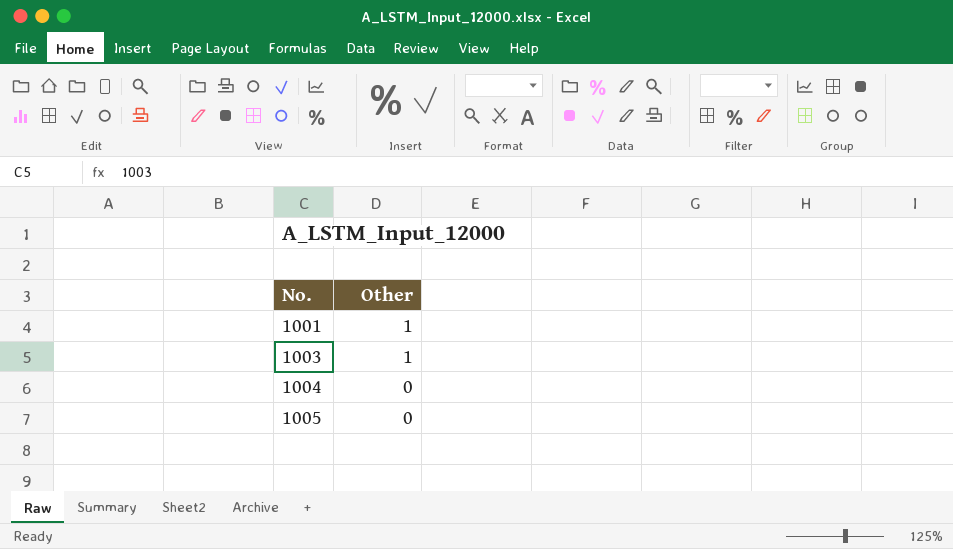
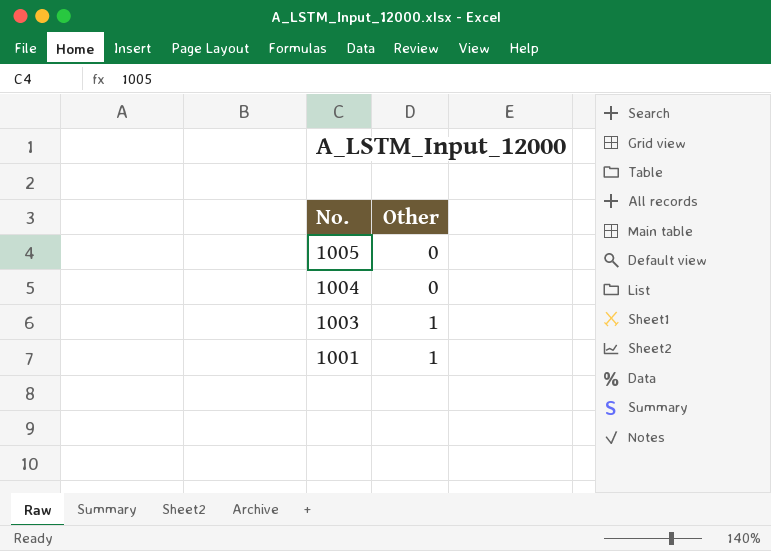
row order: No. ascending -> No. descending

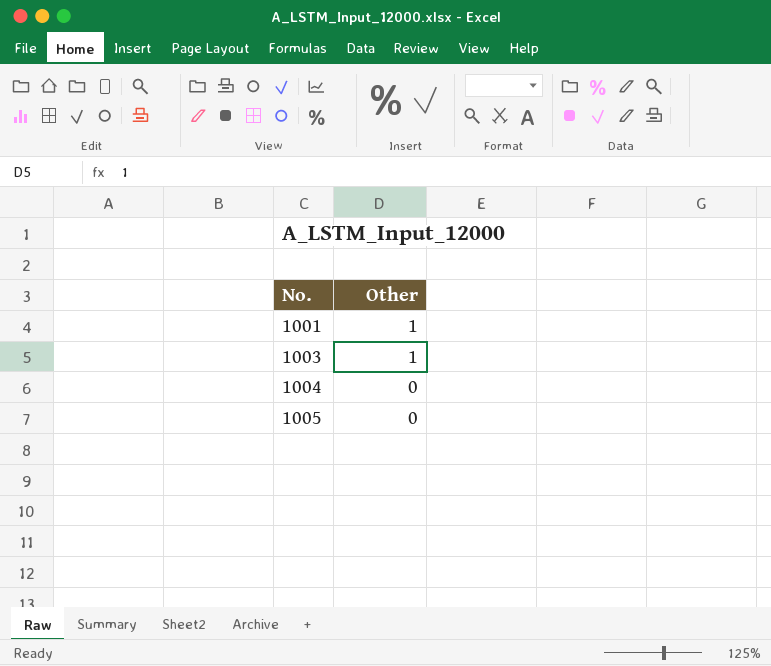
row order: No. descending -> No. ascending

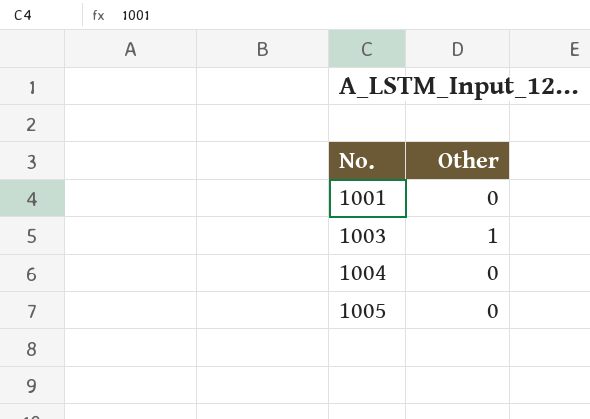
1001 | Other: 1 -> 0

